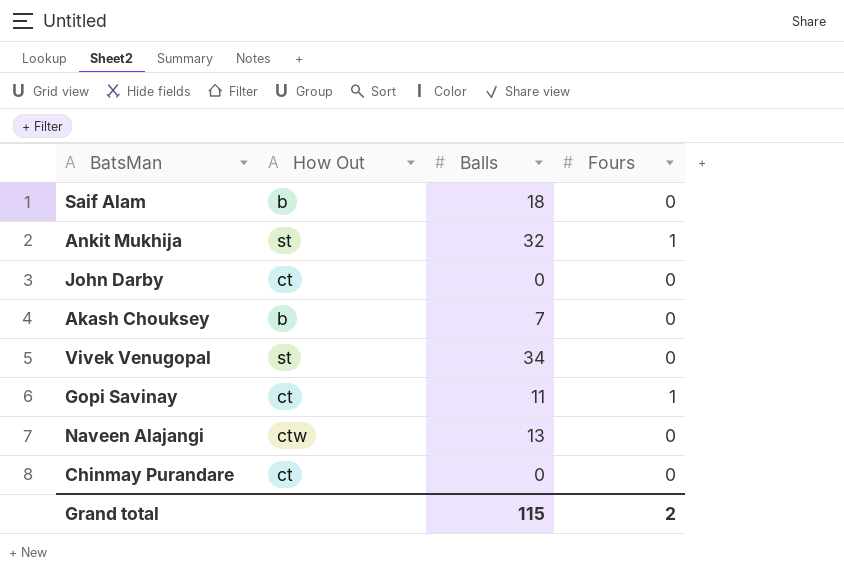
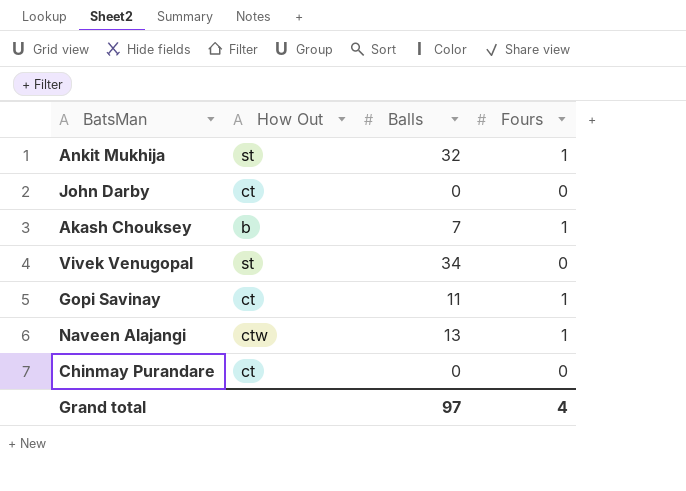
row Saif Alam: b | 18 | 0 -> none
Akash Chouksey | Fours: 0 -> 1
Naveen Alajangi | Fours: 0 -> 1
Grand total | Balls: 115 -> 97
Grand total | Fours: 2 -> 4

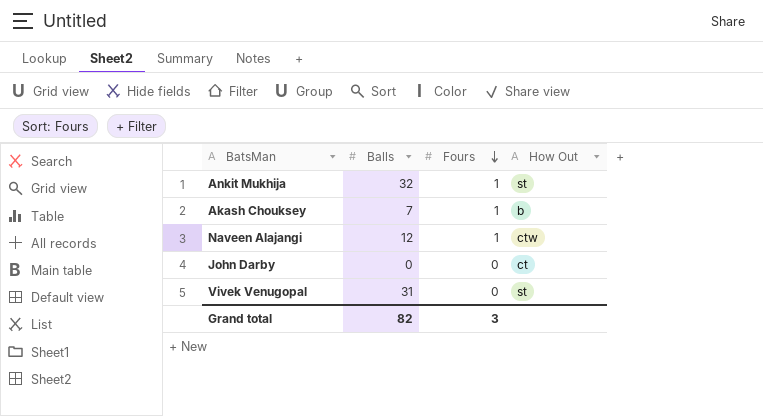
row order: none -> Fours descending
column How Out | position: 2 -> 4
row Gopi Savinay: ct | 11 | 1 -> none
row Chinmay Purandare: ct | 0 | 0 -> none
Naveen Alajangi | Balls: 13 -> 12
Vivek Venugopal | Balls: 34 -> 31
Grand total | Balls: 97 -> 82
Grand total | Fours: 4 -> 3

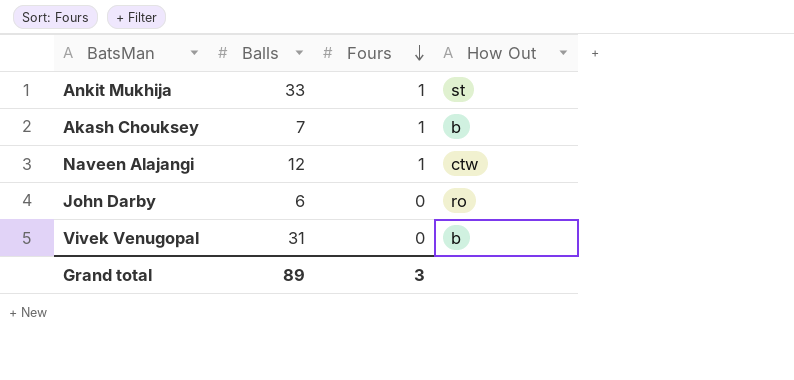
Ankit Mukhija | Balls: 32 -> 33
John Darby | Balls: 0 -> 6
John Darby | How Out: ct -> ro
Vivek Venugopal | How Out: st -> b
Grand total | Balls: 82 -> 89

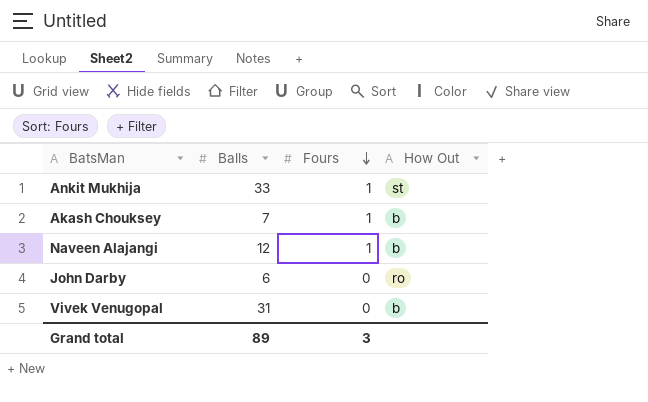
Naveen Alajangi | How Out: ctw -> b

